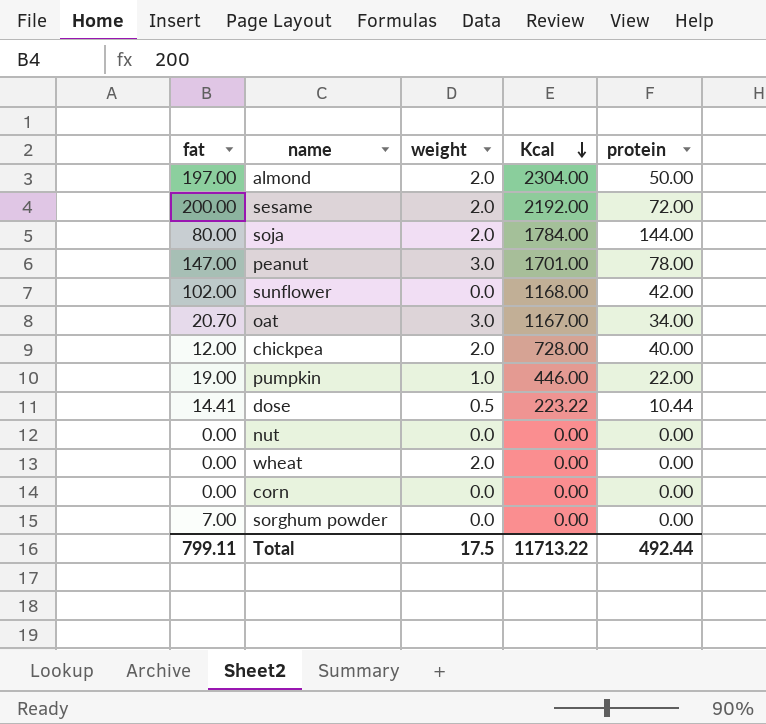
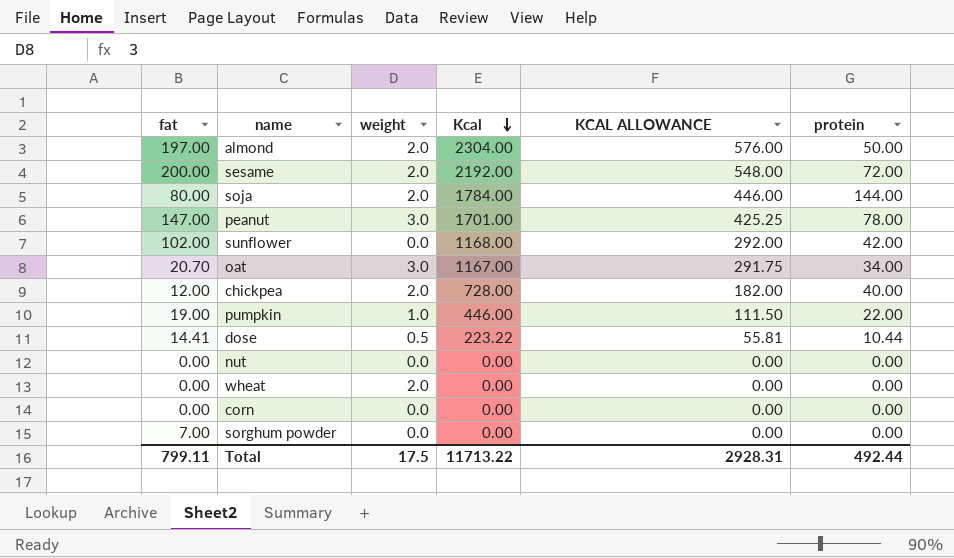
column KCAL ALLOWANCE | formula: none -> [Kcal] * 0.25

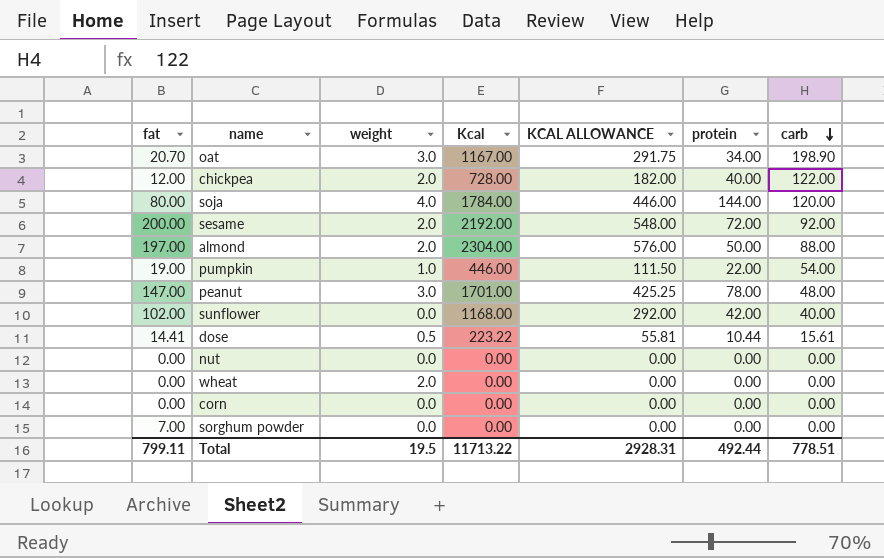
row order: Kcal descending -> carb descending
column carb | position: none -> 7
soja | weight: 2.0 -> 4.0
Total | weight: 17.5 -> 19.5

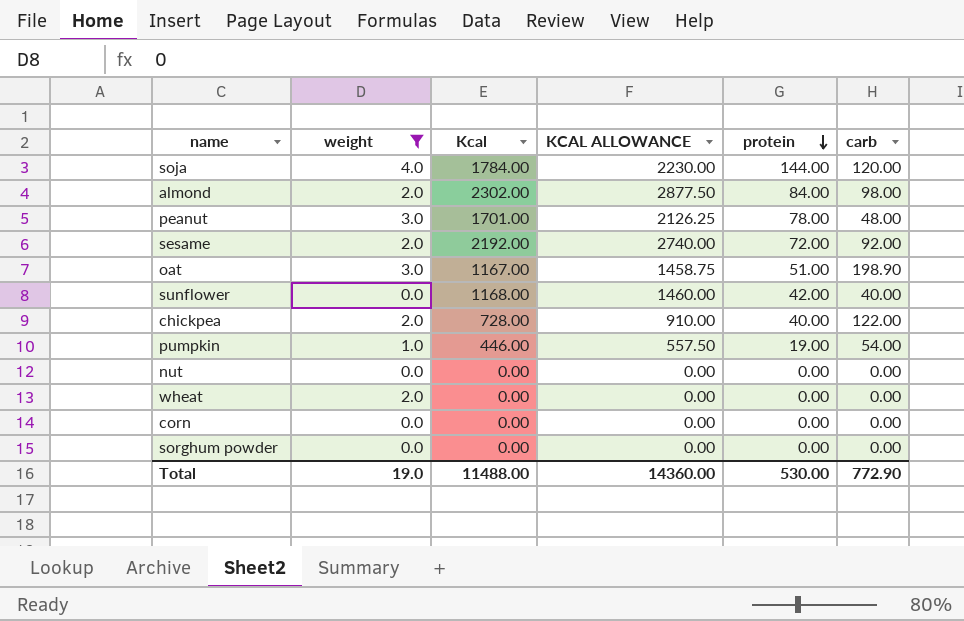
filter: none -> weight != 0.5
row order: carb descending -> protein descending
column fat | position: 1 -> none
column KCAL ALLOWANCE | formula: [Kcal] * 0.25 -> [Kcal] * 1.25
almond | Kcal: 2304.00 -> 2302.00
almond | protein: 50.00 -> 84.00
almond | carb: 88.00 -> 98.00
oat | protein: 34.00 -> 51.00
pumpkin | protein: 22.00 -> 19.00
Total | weight: 19.5 -> 19.0
Total | Kcal: 11713.22 -> 11488.00
Total | KCAL ALLOWANCE: 2928.31 -> 14360.00
Total | protein: 492.44 -> 530.00
Total | carb: 778.51 -> 772.90

